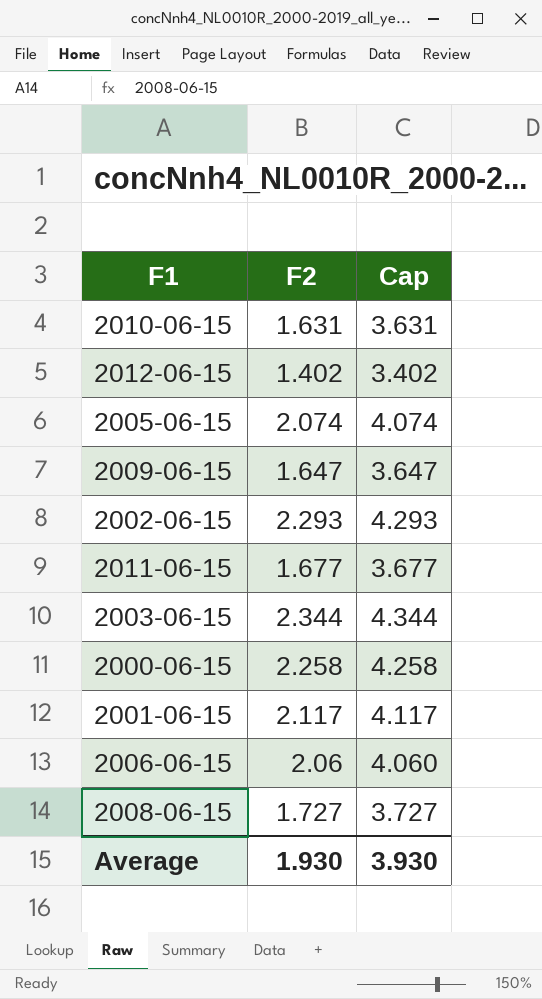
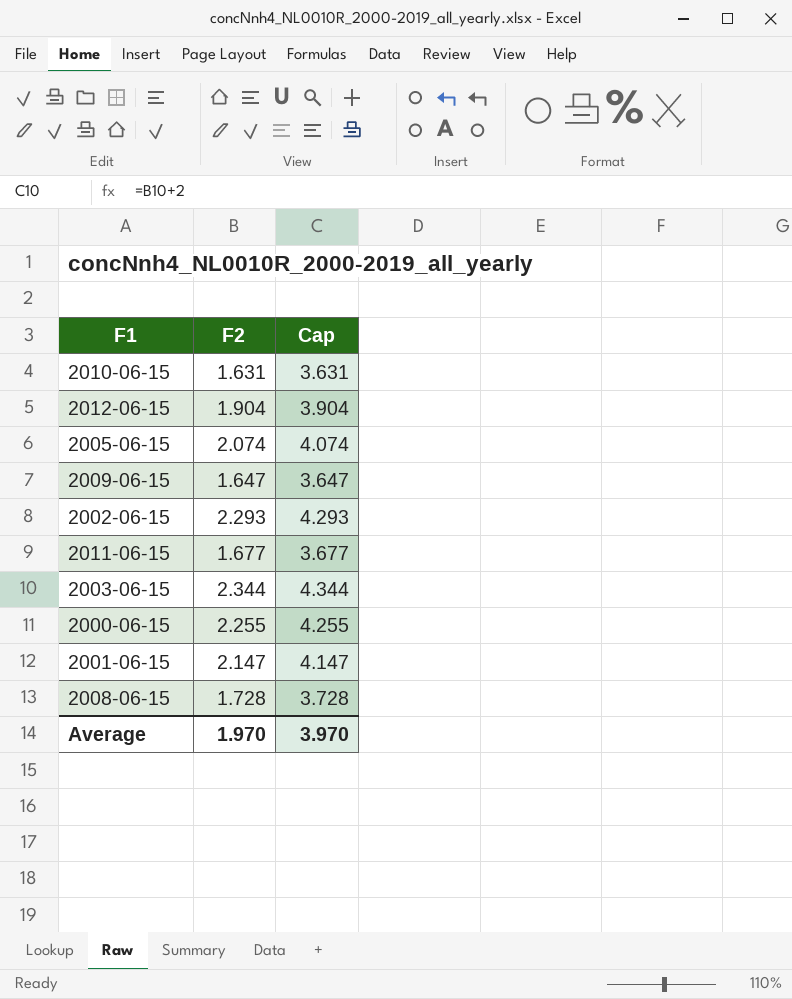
row 2006-06-15: 2.06 | 4.060 -> none
2012-06-15 | F2: 1.402 -> 1.904
2012-06-15 | Cap: 3.402 -> 3.904
2000-06-15 | F2: 2.258 -> 2.255
2000-06-15 | Cap: 4.258 -> 4.255
2001-06-15 | F2: 2.117 -> 2.147
2001-06-15 | Cap: 4.117 -> 4.147
2008-06-15 | F2: 1.727 -> 1.728
2008-06-15 | Cap: 3.727 -> 3.728
Average | F2: 1.930 -> 1.970
Average | Cap: 3.930 -> 3.970

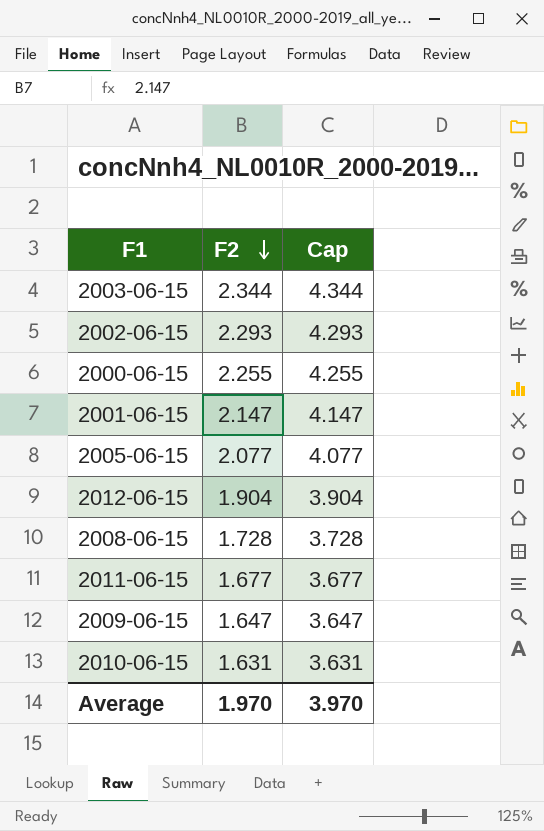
row order: none -> F2 descending
2005-06-15 | F2: 2.074 -> 2.077
2005-06-15 | Cap: 4.074 -> 4.077

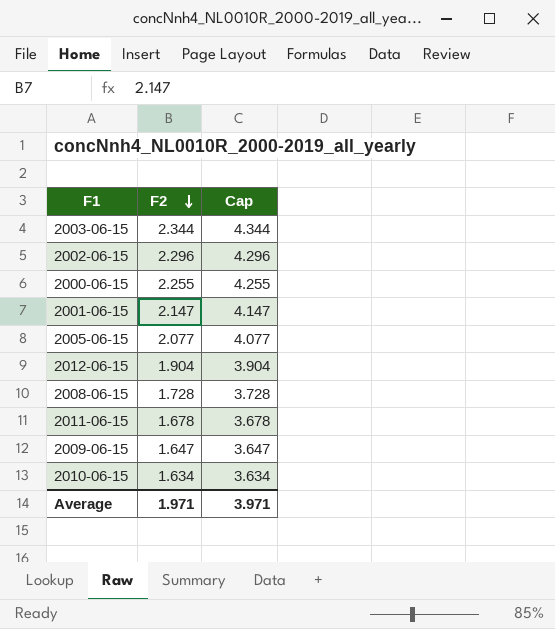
2002-06-15 | F2: 2.293 -> 2.296
2002-06-15 | Cap: 4.293 -> 4.296
2011-06-15 | F2: 1.677 -> 1.678
2011-06-15 | Cap: 3.677 -> 3.678
2010-06-15 | F2: 1.631 -> 1.634
2010-06-15 | Cap: 3.631 -> 3.634
Average | F2: 1.970 -> 1.971
Average | Cap: 3.970 -> 3.971

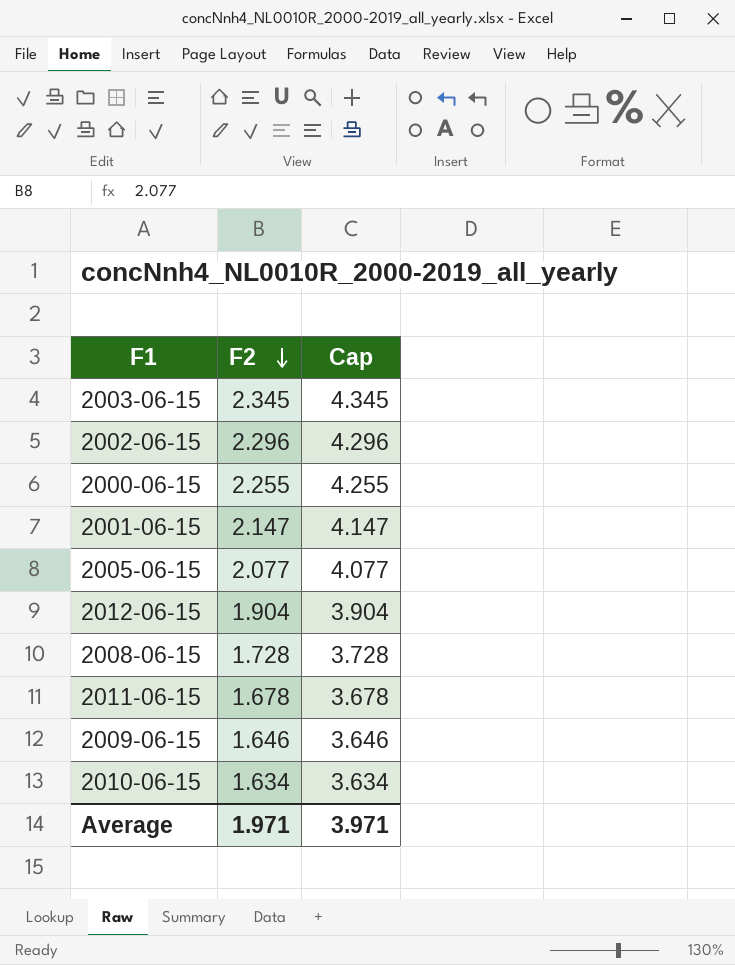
2003-06-15 | F2: 2.344 -> 2.345
2003-06-15 | Cap: 4.344 -> 4.345
2009-06-15 | F2: 1.647 -> 1.646
2009-06-15 | Cap: 3.647 -> 3.646

